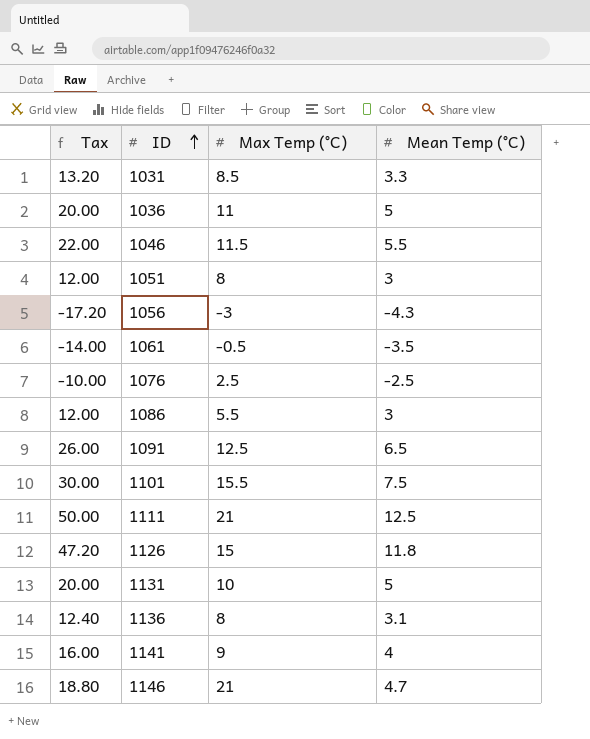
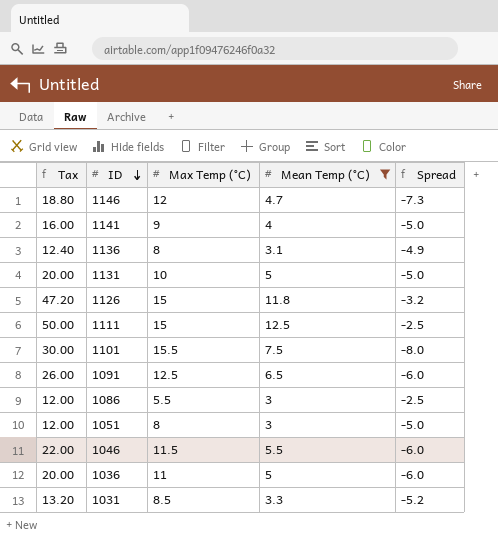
filter: none -> Mean Temp (°C) >= 3
row order: ID ascending -> ID descending
column Spread | formula: none -> [Mean Temp (°C)] - [Max Temp (°C)]
1146 | Max Temp (°C): 21 -> 12
1111 | Max Temp (°C): 21 -> 15

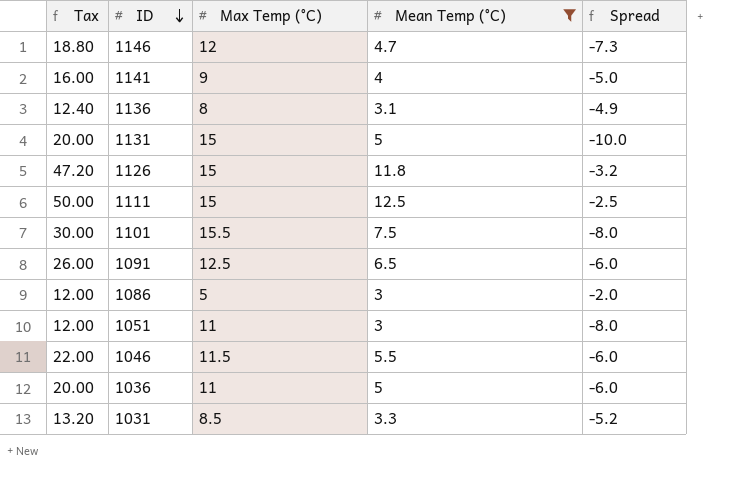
1131 | Max Temp (°C): 10 -> 15
1131 | Spread: -5.0 -> -10.0
1086 | Max Temp (°C): 5.5 -> 5
1086 | Spread: -2.5 -> -2.0
1051 | Max Temp (°C): 8 -> 11
1051 | Spread: -5.0 -> -8.0

